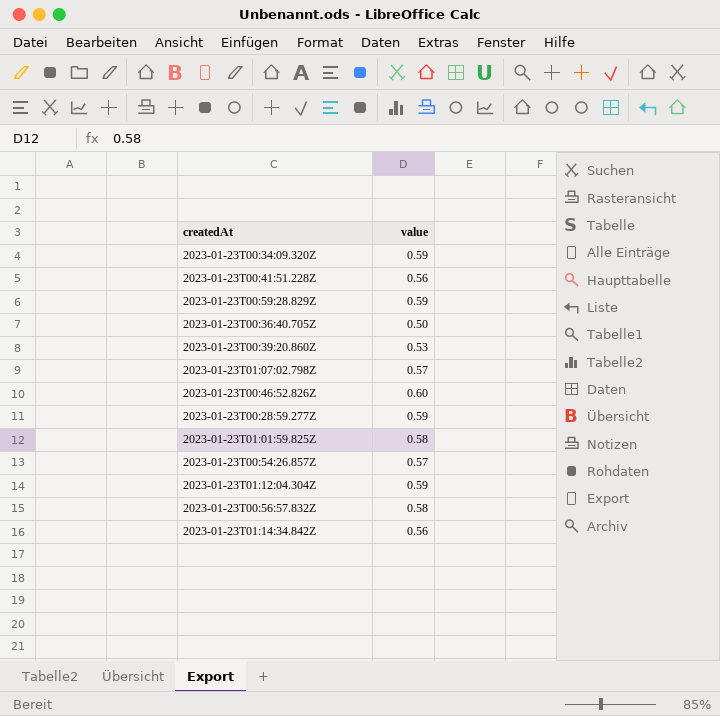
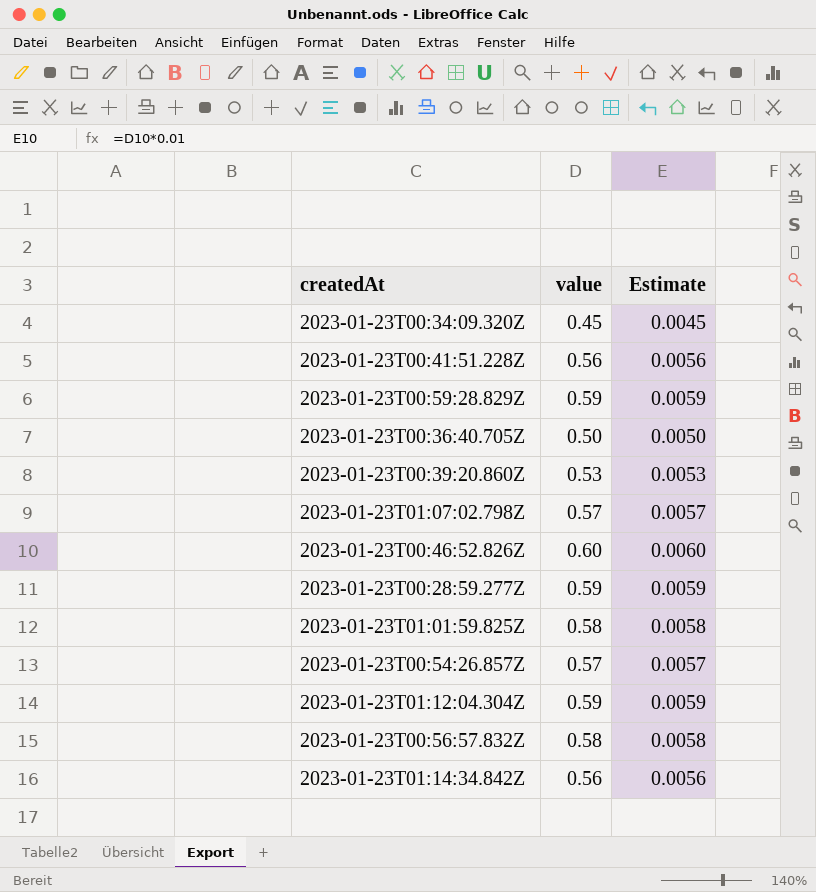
column Estimate | formula: none -> [value] * 0.01
2023-01-23T00:34:09.320Z | value: 0.59 -> 0.45

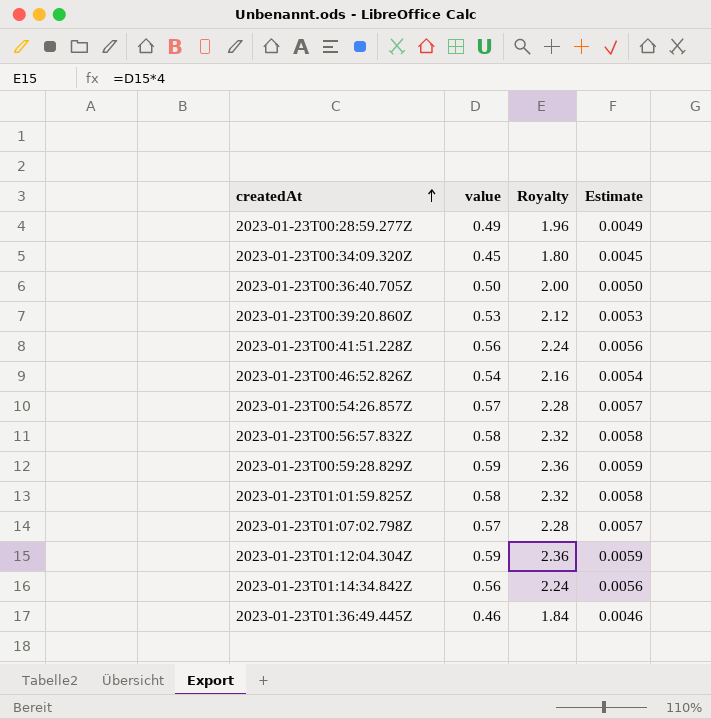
row order: none -> createdAt ascending
column Royalty | formula: none -> [value] * 4
2023-01-23T00:28:59.277Z | value: 0.59 -> 0.49
2023-01-23T00:28:59.277Z | Estimate: 0.0059 -> 0.0049
2023-01-23T00:46:52.826Z | value: 0.60 -> 0.54
2023-01-23T00:46:52.826Z | Estimate: 0.0060 -> 0.0054
row 2023-01-23T01:36:49.445Z: none -> 0.46 | 1.84 | 0.0046

